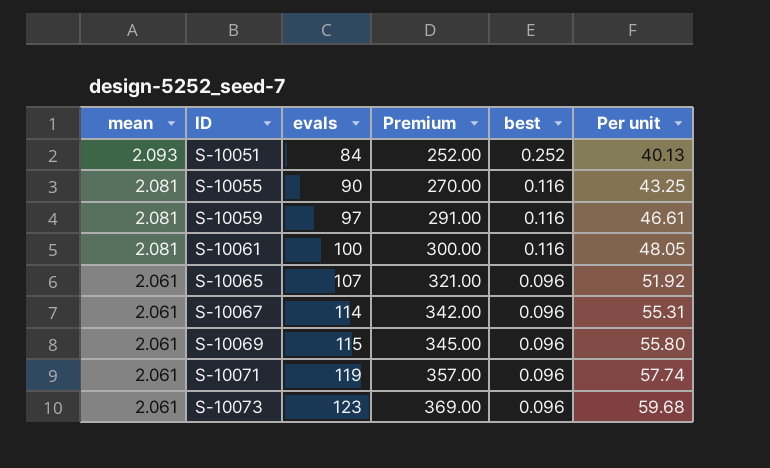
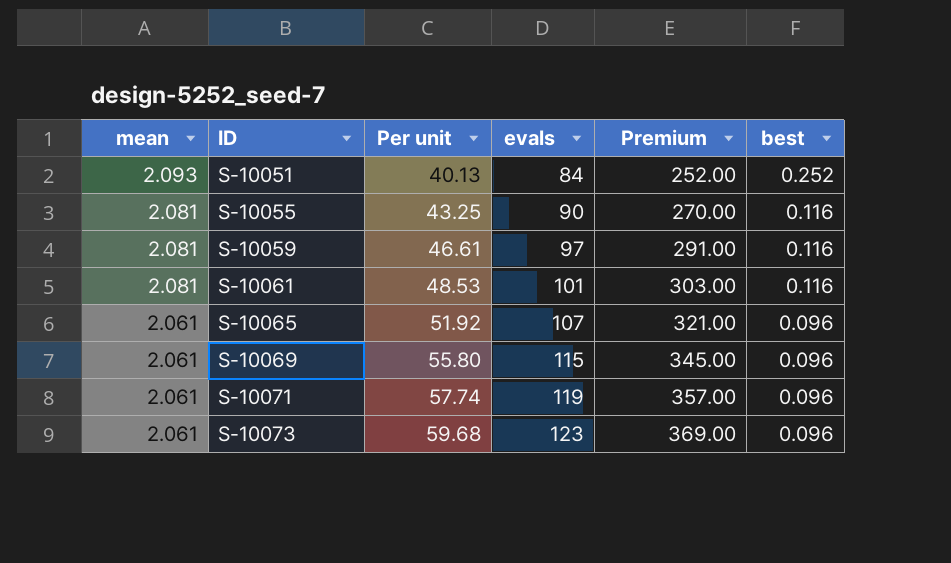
column Per unit | position: 6 -> 3
row S-10067: 2.061 | 114 | 342.00 | 0.096 | 55.31 -> none
S-10061 | Per unit: 48.05 -> 48.53
S-10061 | evals: 100 -> 101
S-10061 | Premium: 300.00 -> 303.00

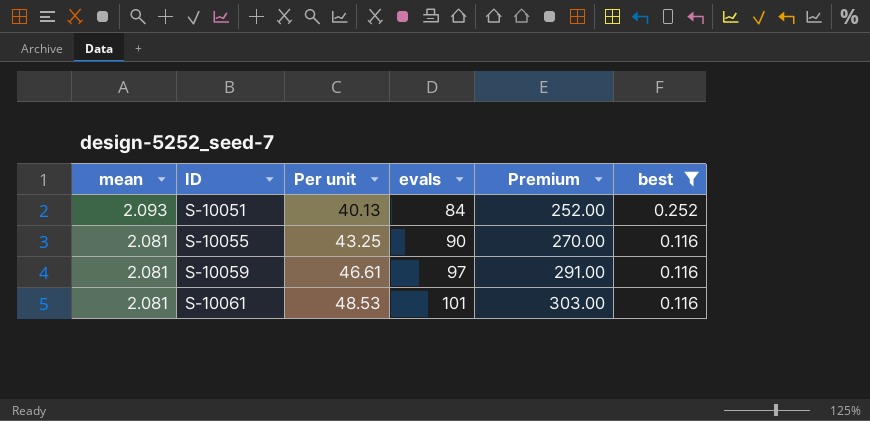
filter: none -> best != 0.096

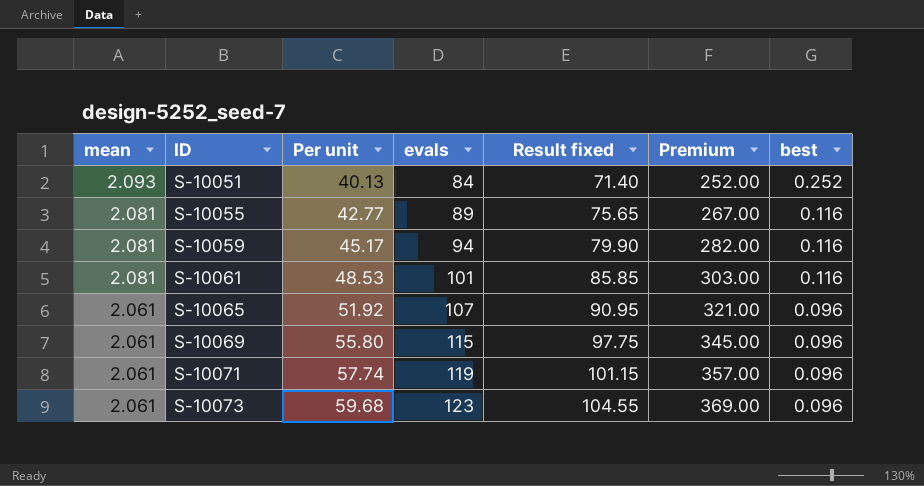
filter: best != 0.096 -> none
column Result fixed | formula: none -> [evals] * 0.85
S-10055 | Per unit: 43.25 -> 42.77
S-10055 | evals: 90 -> 89
S-10055 | Premium: 270.00 -> 267.00
S-10059 | Per unit: 46.61 -> 45.17
S-10059 | evals: 97 -> 94
S-10059 | Premium: 291.00 -> 282.00

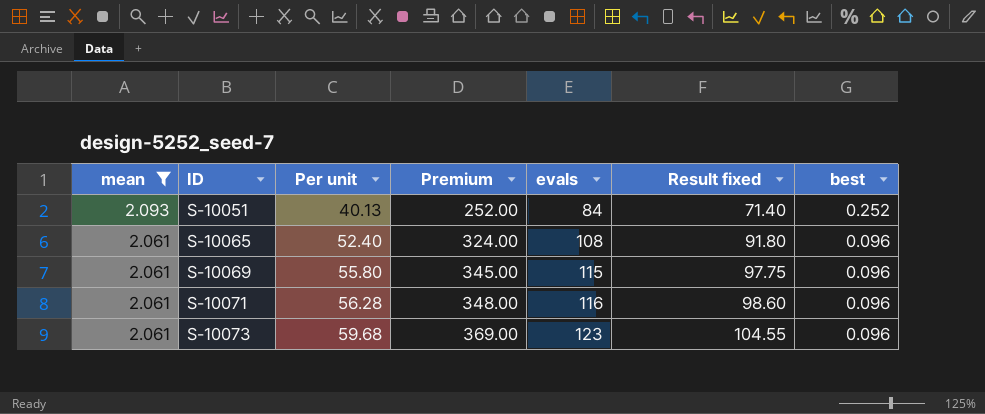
filter: none -> mean != 2.081
column Premium | position: 6 -> 4
S-10065 | Per unit: 51.92 -> 52.40
S-10065 | Premium: 321.00 -> 324.00
S-10065 | evals: 107 -> 108
S-10065 | Result fixed: 90.95 -> 91.80
S-10071 | Per unit: 57.74 -> 56.28
S-10071 | Premium: 357.00 -> 348.00
S-10071 | evals: 119 -> 116
S-10071 | Result fixed: 101.15 -> 98.60

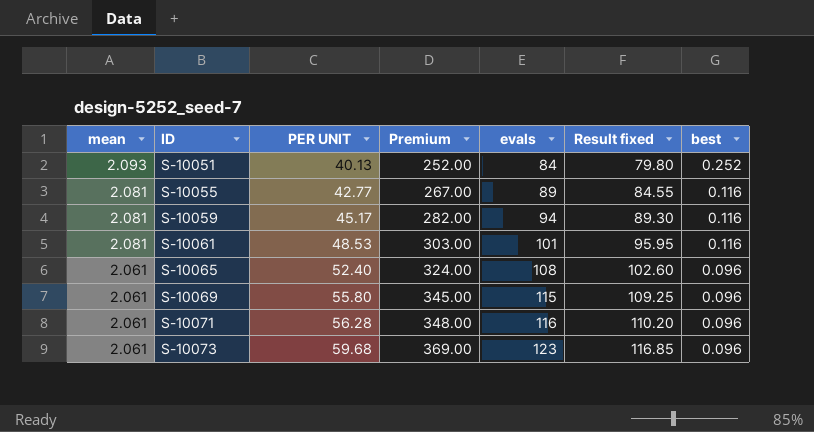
filter: mean != 2.081 -> none
column name: Per unit -> PER UNIT
column Result fixed | formula: [evals] * 0.85 -> [evals] * 0.95

